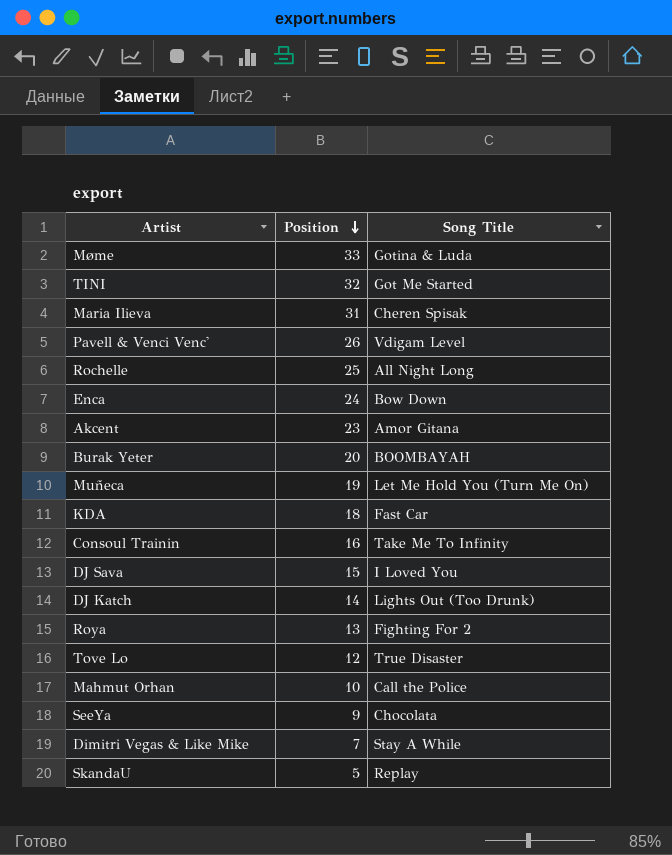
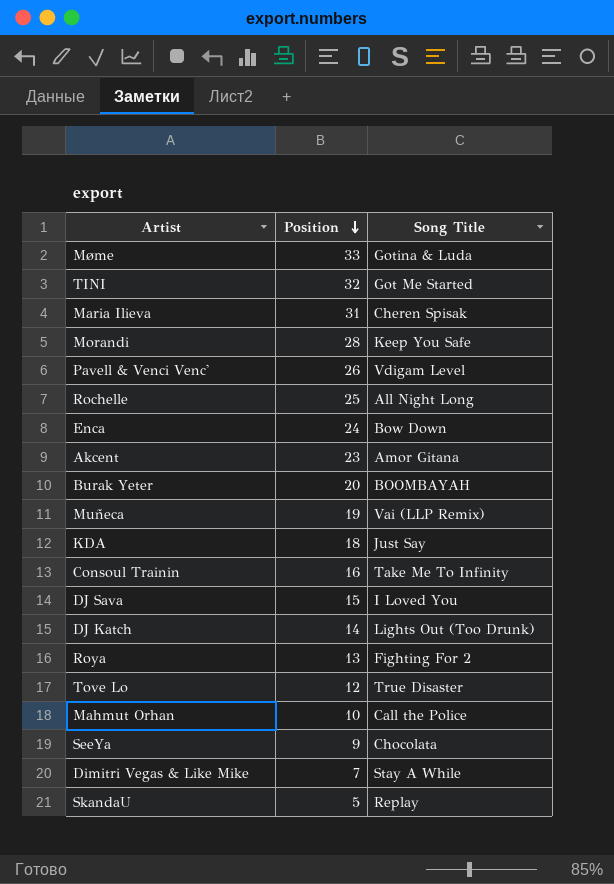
row Morandi: none -> 28 | Keep You Safe
Muñeca | Song Title: Let Me Hold You (Turn Me On) -> Vai (LLP Remix)
KDA | Song Title: Fast Car -> Just Say

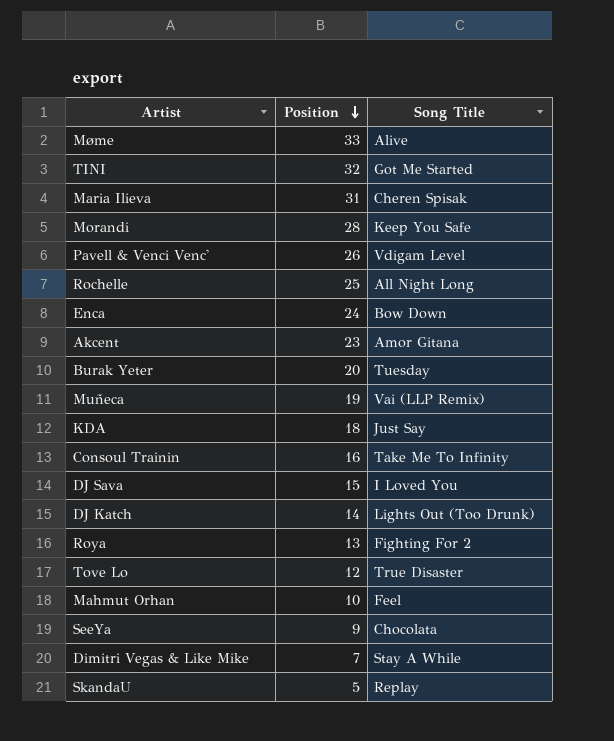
Møme | Song Title: Gotina & Luda -> Alive
Burak Yeter | Song Title: BOOMBAYAH -> Tuesday
Mahmut Orhan | Song Title: Call the Police -> Feel

